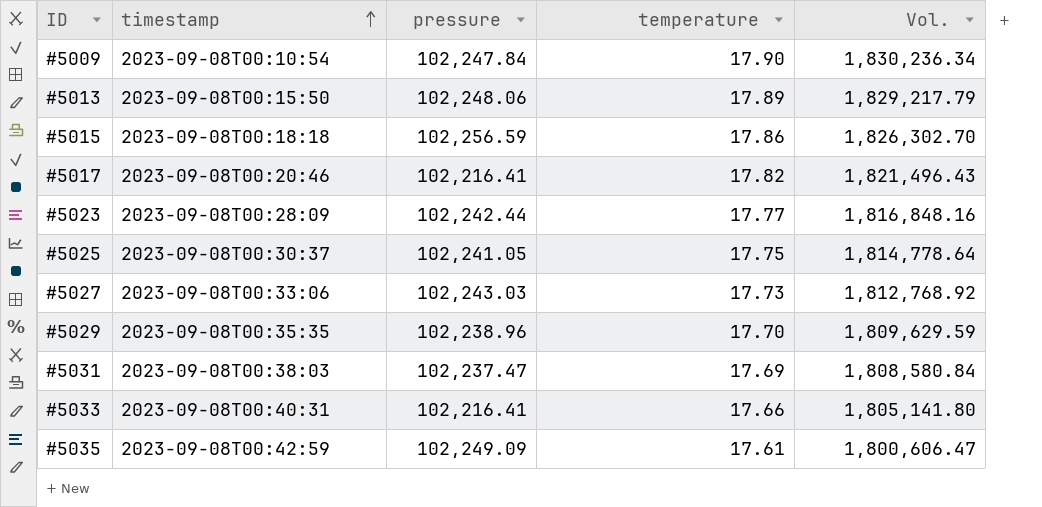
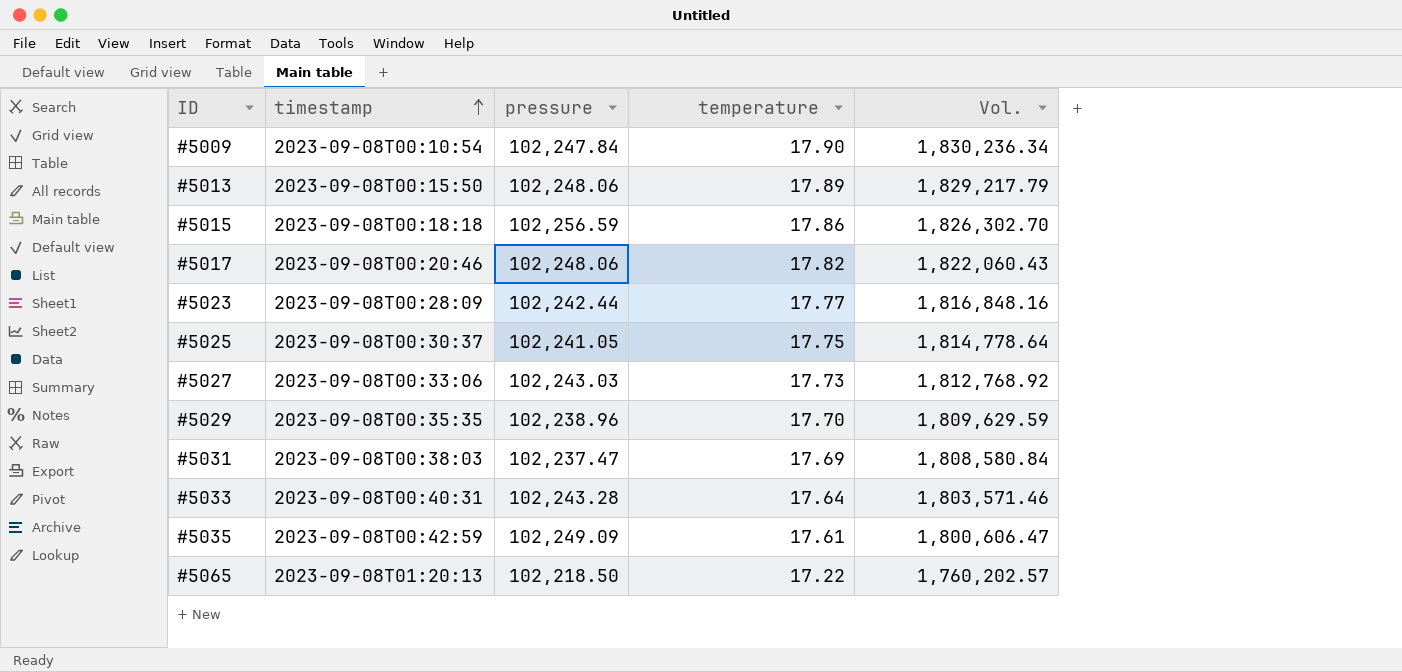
#5017 | pressure: 102,216.41 -> 102,248.06
#5017 | Vol.: 1,821,496.43 -> 1,822,060.43
#5033 | pressure: 102,216.41 -> 102,243.28
#5033 | temperature: 17.66 -> 17.64
#5033 | Vol.: 1,805,141.80 -> 1,803,571.46
row #5065: none -> 2023-09-08T01:20:13 | 102,218.50 | 17.22 | 1,760,202.57

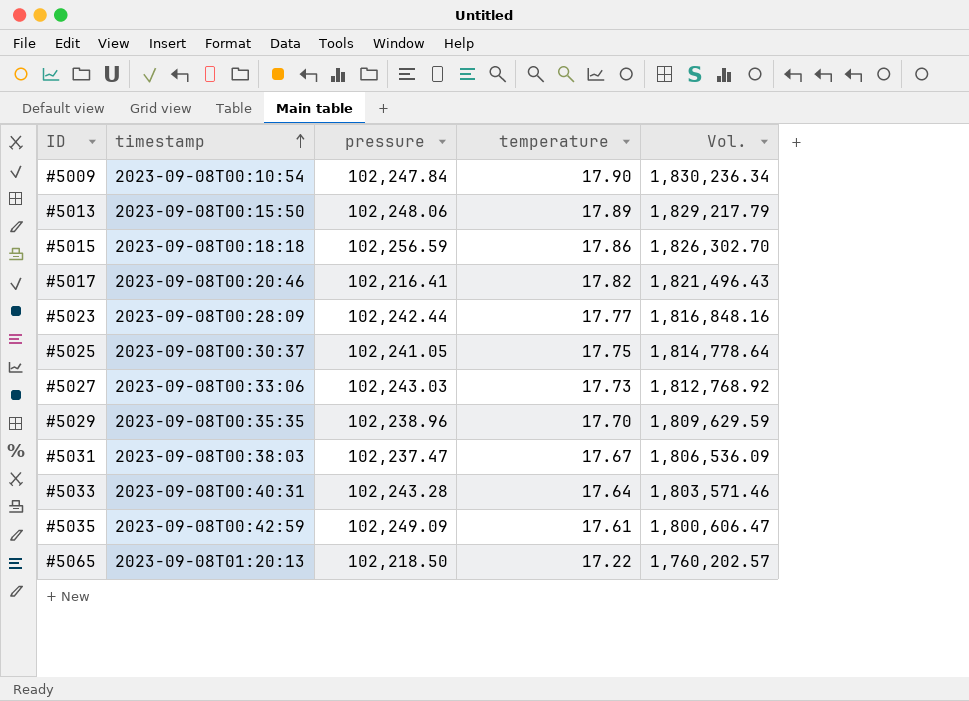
#5017 | pressure: 102,248.06 -> 102,216.41
#5017 | Vol.: 1,822,060.43 -> 1,821,496.43
#5031 | temperature: 17.69 -> 17.67
#5031 | Vol.: 1,808,580.84 -> 1,806,536.09

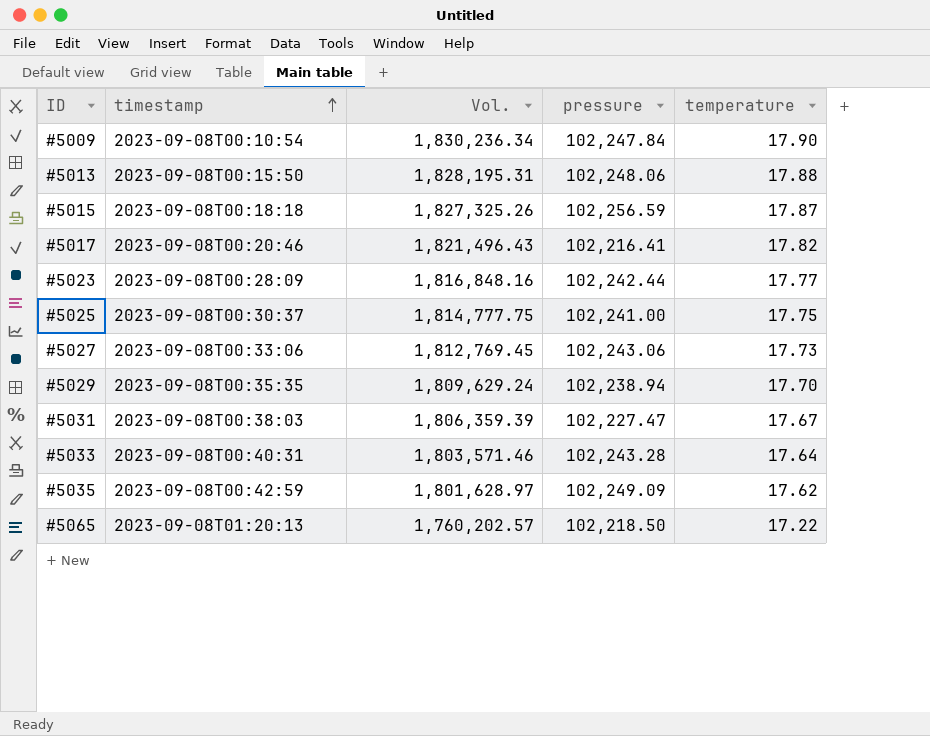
column Vol. | position: 5 -> 3
#5013 | Vol.: 1,829,217.79 -> 1,828,195.31
#5013 | temperature: 17.89 -> 17.88
#5015 | Vol.: 1,826,302.70 -> 1,827,325.26
#5015 | temperature: 17.86 -> 17.87
#5025 | Vol.: 1,814,778.64 -> 1,814,777.75
#5025 | pressure: 102,241.05 -> 102,241.00
#5027 | Vol.: 1,812,768.92 -> 1,812,769.45
#5027 | pressure: 102,243.03 -> 102,243.06
#5029 | Vol.: 1,809,629.59 -> 1,809,629.24
#5029 | pressure: 102,238.96 -> 102,238.94
#5031 | Vol.: 1,806,536.09 -> 1,806,359.39
#5031 | pressure: 102,237.47 -> 102,227.47
#5035 | Vol.: 1,800,606.47 -> 1,801,628.97
#5035 | temperature: 17.61 -> 17.62

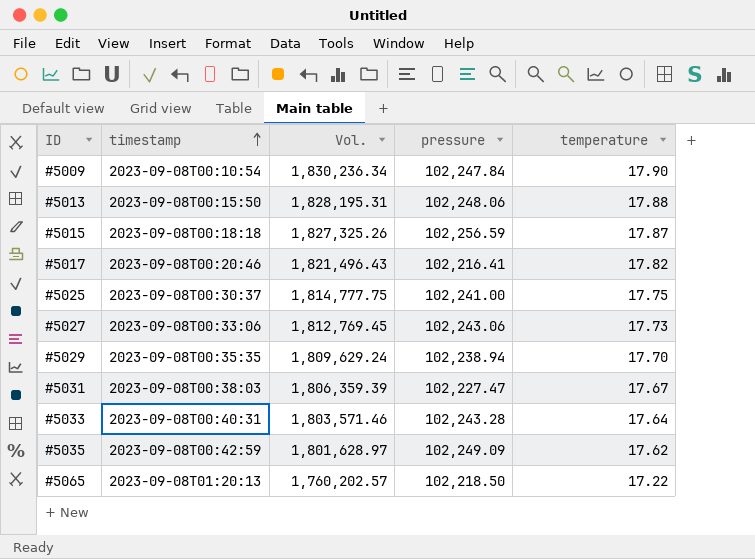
row #5023: 2023-09-08T00:28:09 | 1,816,848.16 | 102,242.44 | 17.77 -> none

